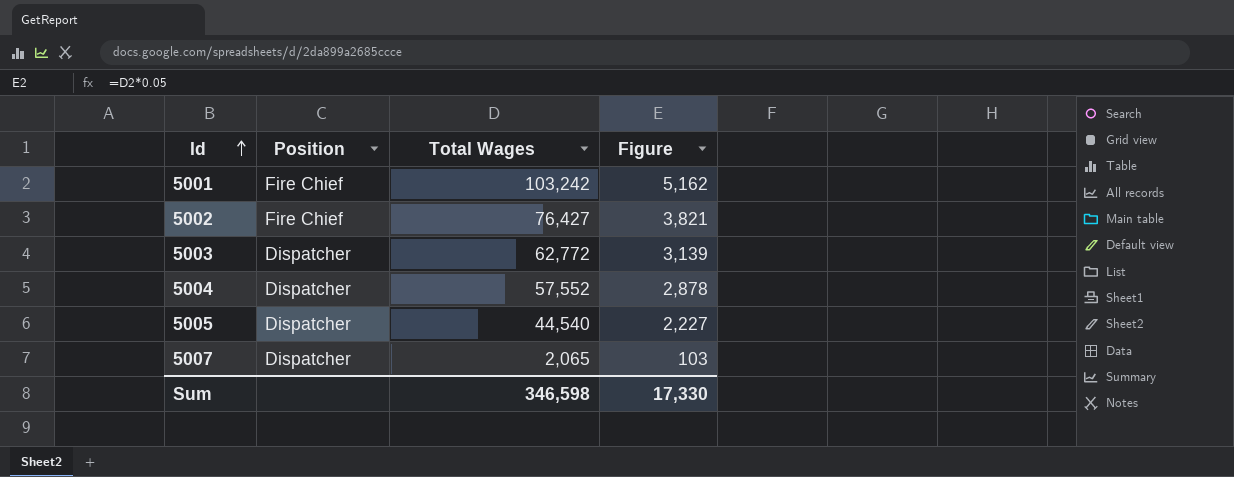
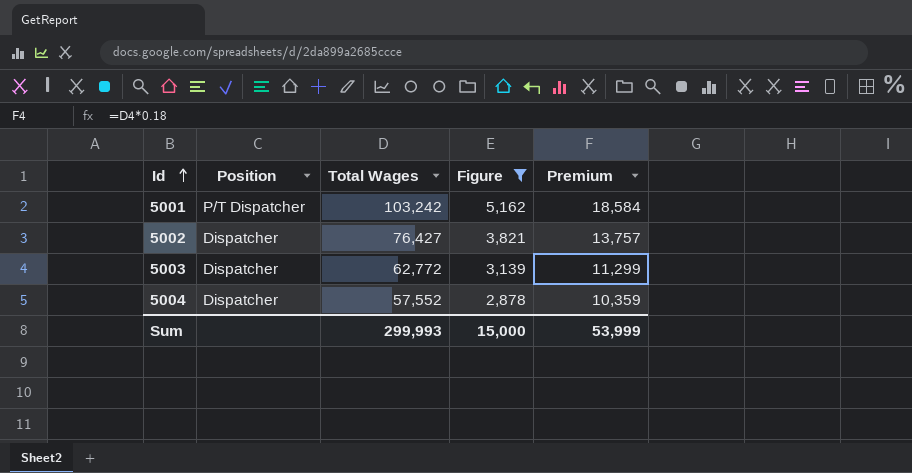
filter: none -> Figure >= 2,878
column Premium | formula: none -> [Total Wages] * 0.18
5001 | Position: Fire Chief -> P/T Dispatcher
5002 | Position: Fire Chief -> Dispatcher
Sum | Total Wages: 346,598 -> 299,993
Sum | Figure: 17,330 -> 15,000

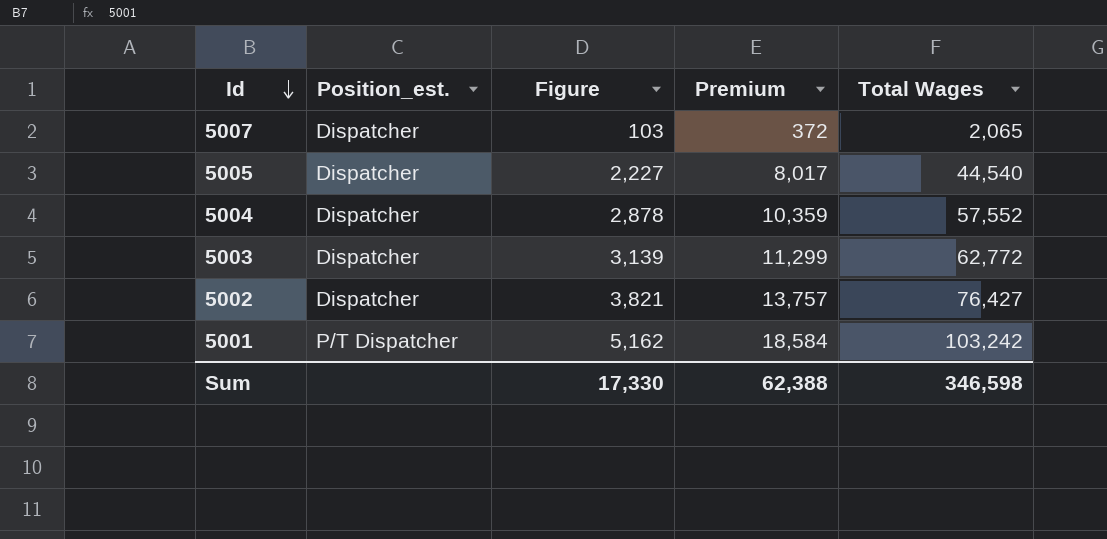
filter: Figure >= 2,878 -> none
row order: Id ascending -> Id descending
column name: Position -> Position_est.
column Total Wages | position: 3 -> 5
Sum | Figure: 15,000 -> 17,330
Sum | Premium: 53,999 -> 62,388
Sum | Total Wages: 299,993 -> 346,598

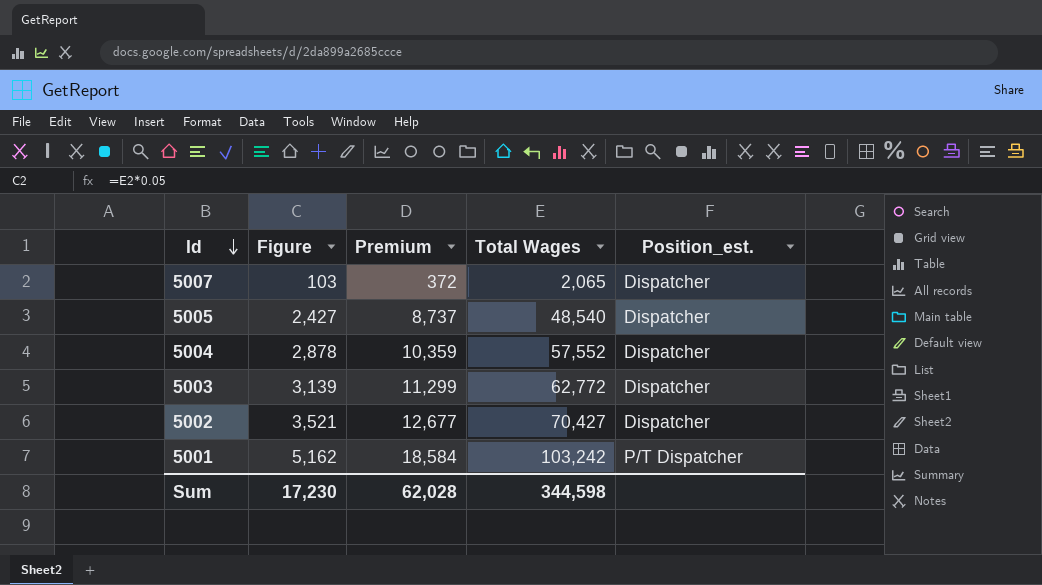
column Position_est. | position: 2 -> 5
5005 | Figure: 2,227 -> 2,427
5005 | Premium: 8,017 -> 8,737
5005 | Total Wages: 44,540 -> 48,540
5002 | Figure: 3,821 -> 3,521
5002 | Premium: 13,757 -> 12,677
5002 | Total Wages: 76,427 -> 70,427
Sum | Figure: 17,330 -> 17,230
Sum | Premium: 62,388 -> 62,028
Sum | Total Wages: 346,598 -> 344,598

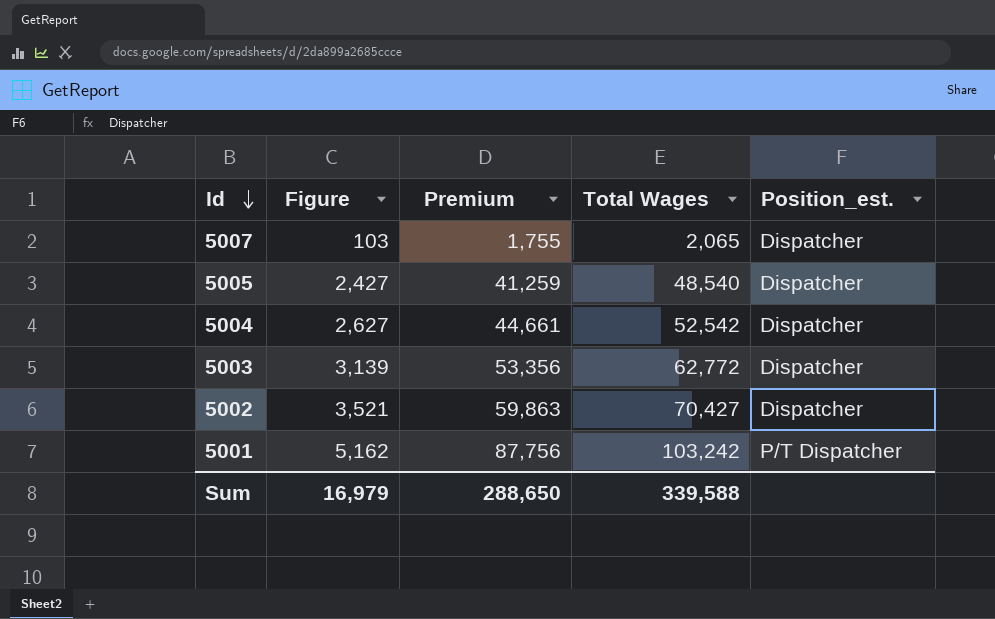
column Premium | formula: [Total Wages] * 0.18 -> [Total Wages] * 0.85
5004 | Figure: 2,878 -> 2,627
5004 | Total Wages: 57,552 -> 52,542
Sum | Figure: 17,230 -> 16,979
Sum | Premium: 62,028 -> 288,650
Sum | Total Wages: 344,598 -> 339,588

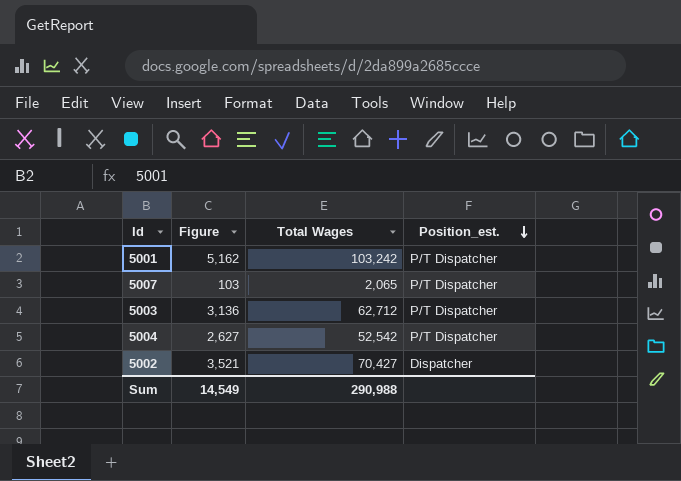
row order: Id descending -> Position_est. descending
column Premium | formula: [Total Wages] * 0.85 -> none
row 5005: 2,427 | 41,259 | 48,540 | Dispatcher -> none
5007 | Position_est.: Dispatcher -> P/T Dispatcher
5003 | Figure: 3,139 -> 3,136
5003 | Total Wages: 62,772 -> 62,712
5003 | Position_est.: Dispatcher -> P/T Dispatcher
5004 | Position_est.: Dispatcher -> P/T Dispatcher
Sum | Figure: 16,979 -> 14,549
Sum | Total Wages: 339,588 -> 290,988

